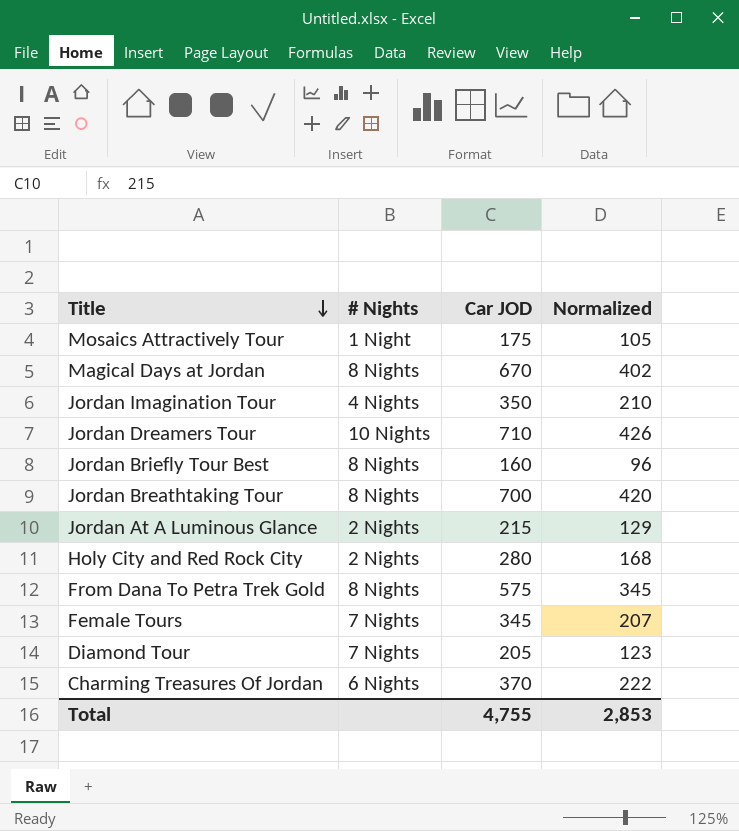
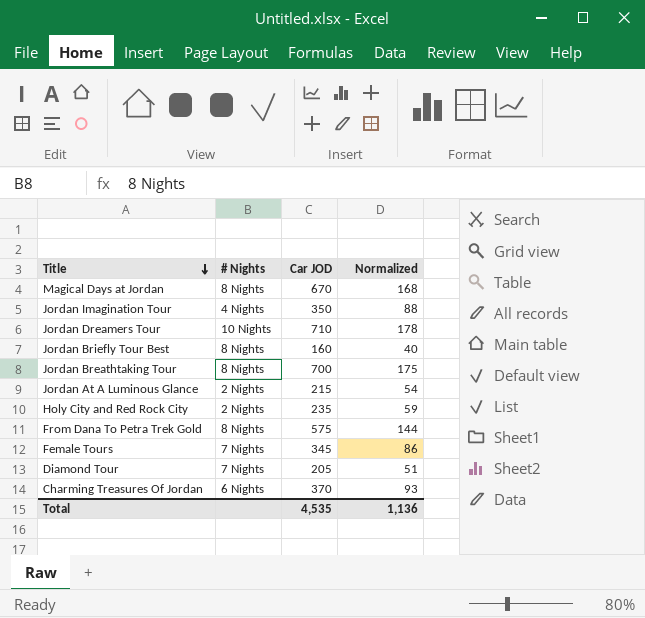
column Normalized | formula: [Car JOD] * 0.6 -> [Car JOD] * 0.25
row Mosaics Attractively Tour: 1 Night | 175 | 105 -> none
Holy City and Red Rock City | Car JOD: 280 -> 235
Total | Car JOD: 4,755 -> 4,535
Total | Normalized: 2,853 -> 1,136

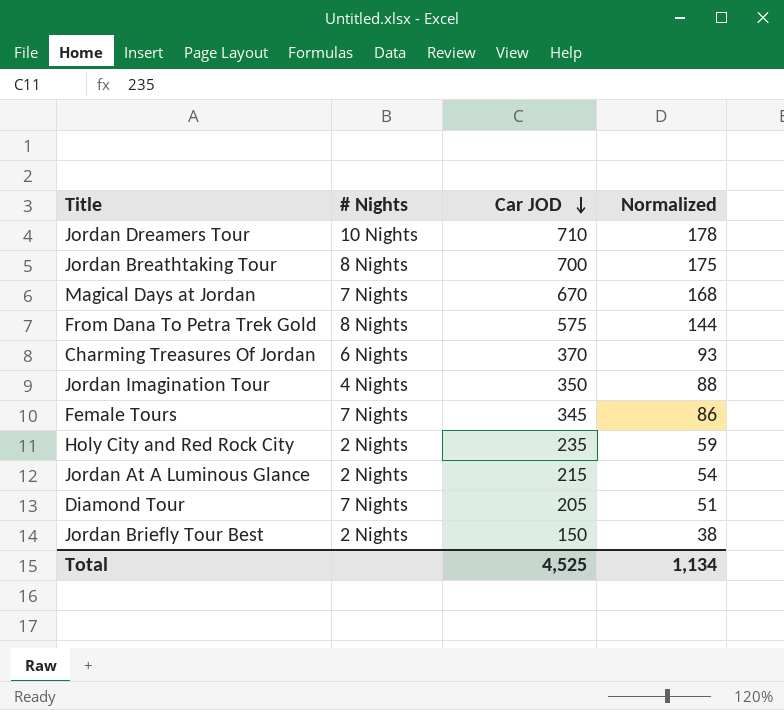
row order: Title descending -> Car JOD descending
Magical Days at Jordan | # Nights: 8 Nights -> 7 Nights
Jordan Briefly Tour Best | # Nights: 8 Nights -> 2 Nights
Jordan Briefly Tour Best | Car JOD: 160 -> 150
Jordan Briefly Tour Best | Normalized: 40 -> 38
Total | Car JOD: 4,535 -> 4,525
Total | Normalized: 1,136 -> 1,134

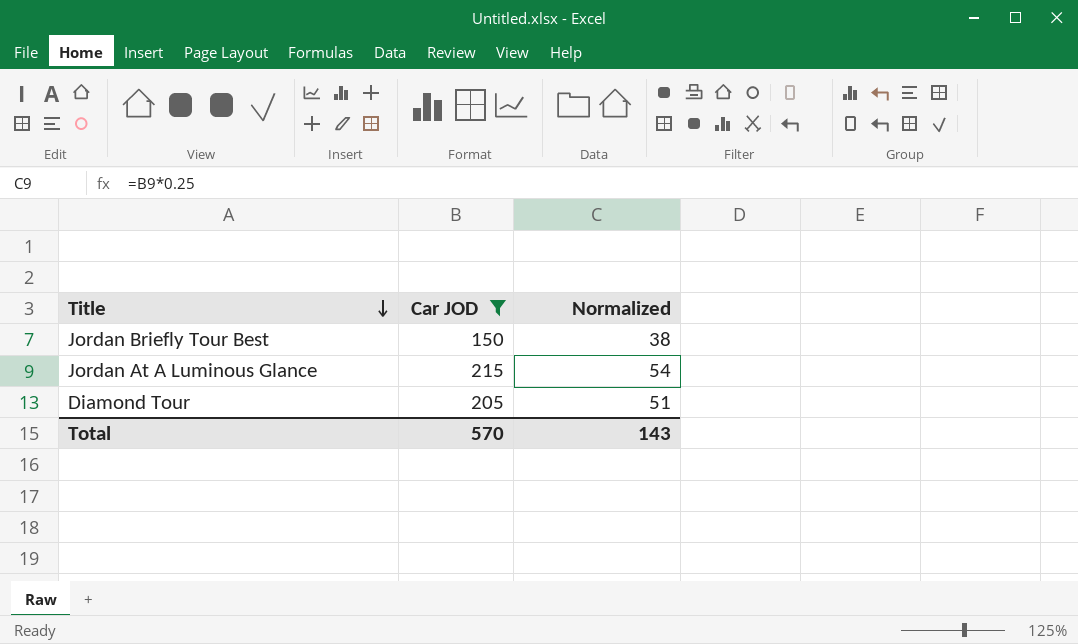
filter: none -> Car JOD <= 215
row order: Car JOD descending -> Title descending
column # Nights | position: 2 -> none
Total | Car JOD: 4,525 -> 570
Total | Normalized: 1,134 -> 143

